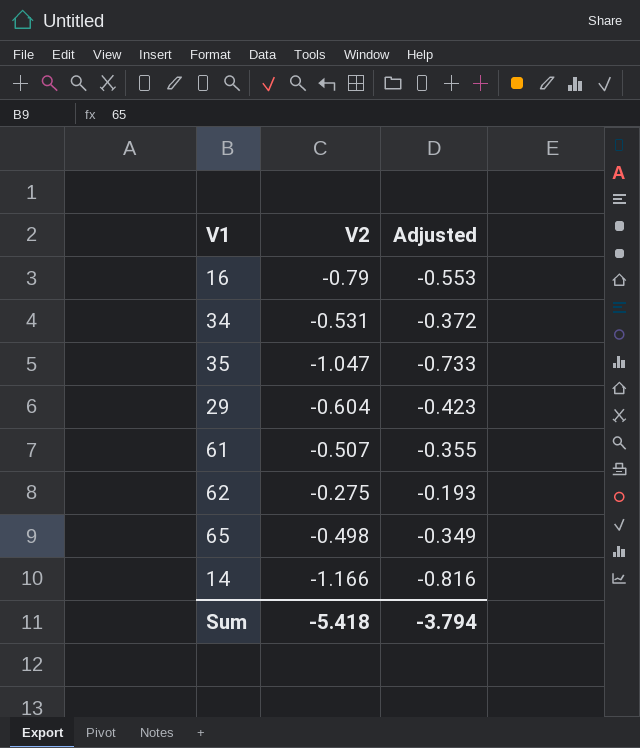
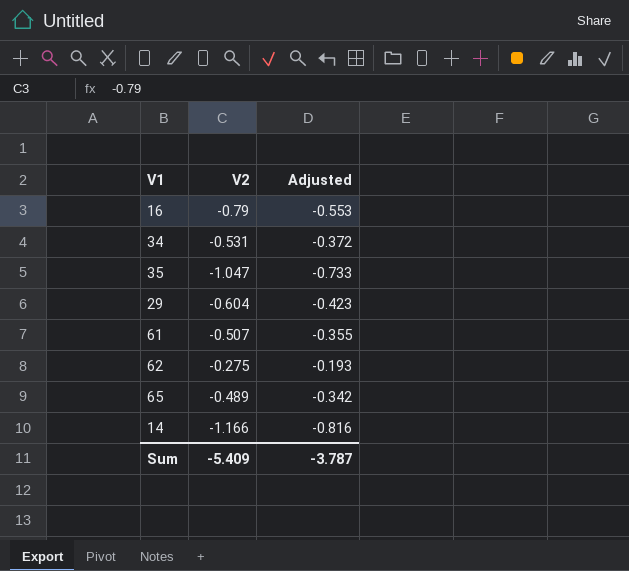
65 | V2: -0.498 -> -0.489
65 | Adjusted: -0.349 -> -0.342
Sum | V2: -5.418 -> -5.409
Sum | Adjusted: -3.794 -> -3.787

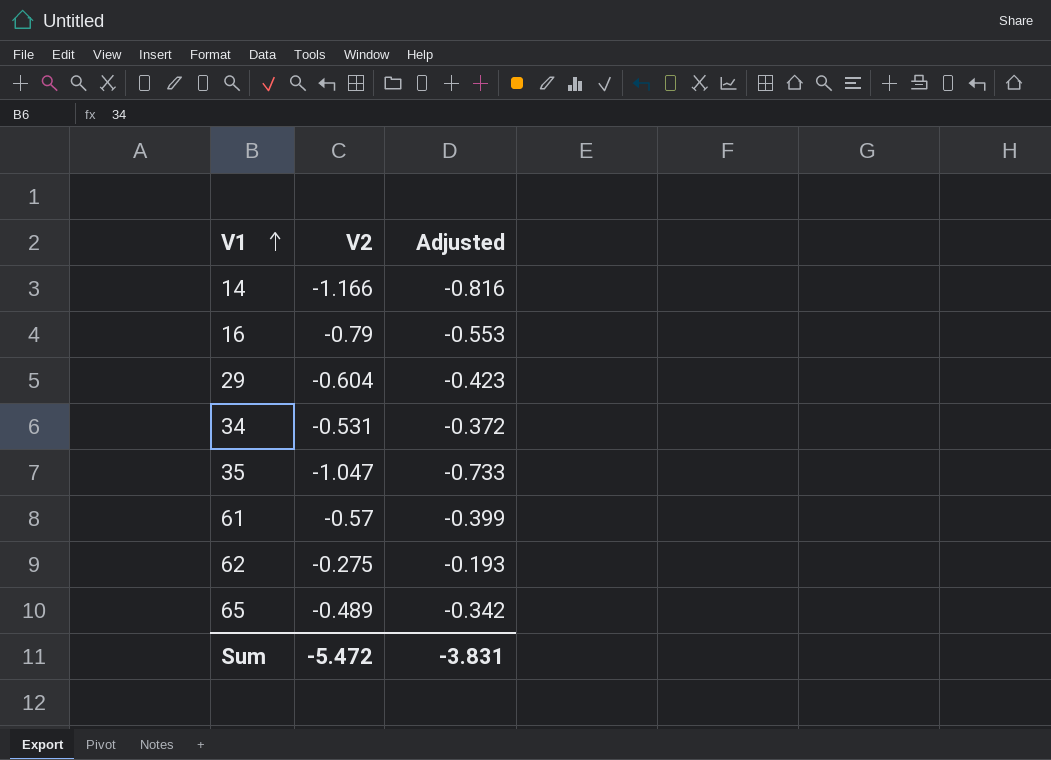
row order: none -> V1 ascending
61 | V2: -0.507 -> -0.57
61 | Adjusted: -0.355 -> -0.399
Sum | V2: -5.409 -> -5.472
Sum | Adjusted: -3.787 -> -3.831

